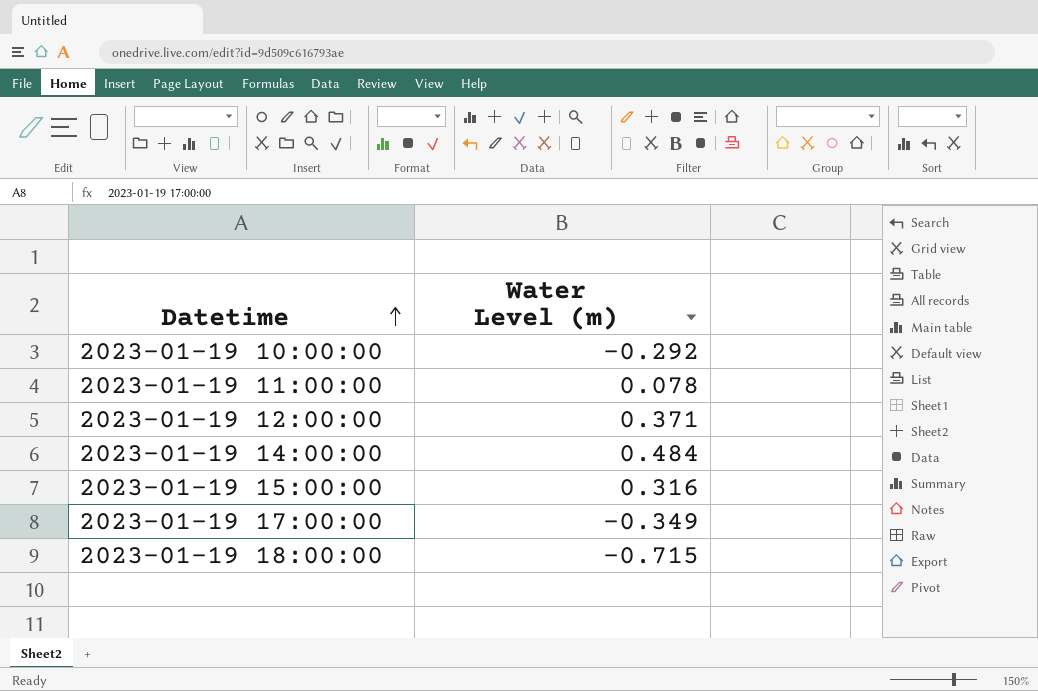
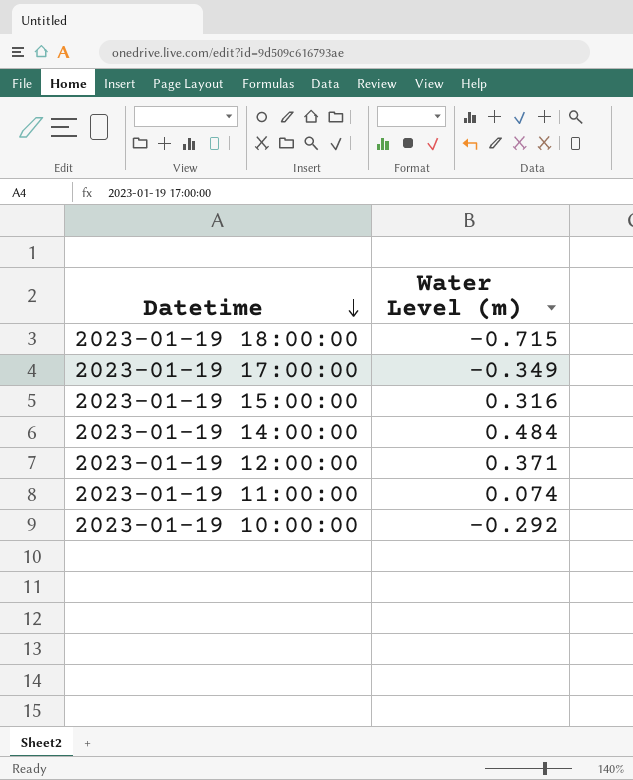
row order: Datetime ascending -> Datetime descending
2023-01-19 11:00:00 | Water Level (m): 0.078 -> 0.074

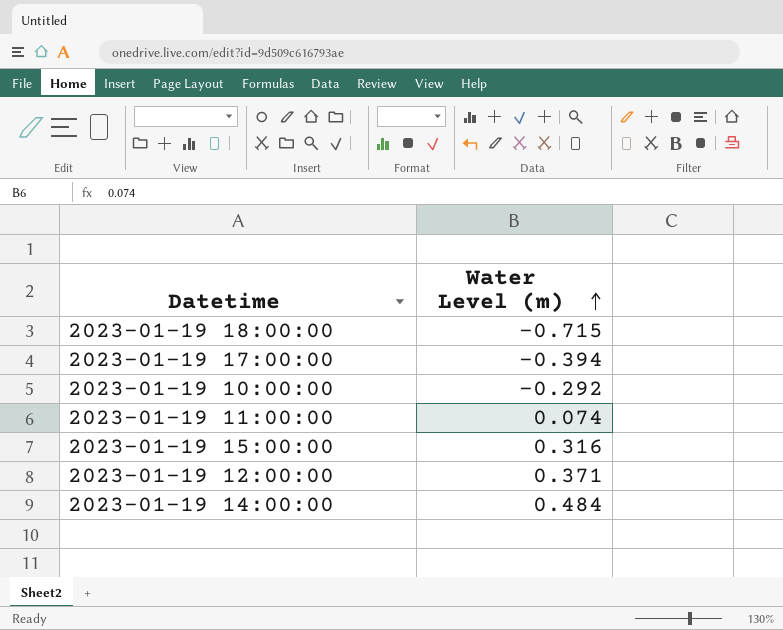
row order: Datetime descending -> Water Level (m) ascending
2023-01-19 17:00:00 | Water Level (m): -0.349 -> -0.394

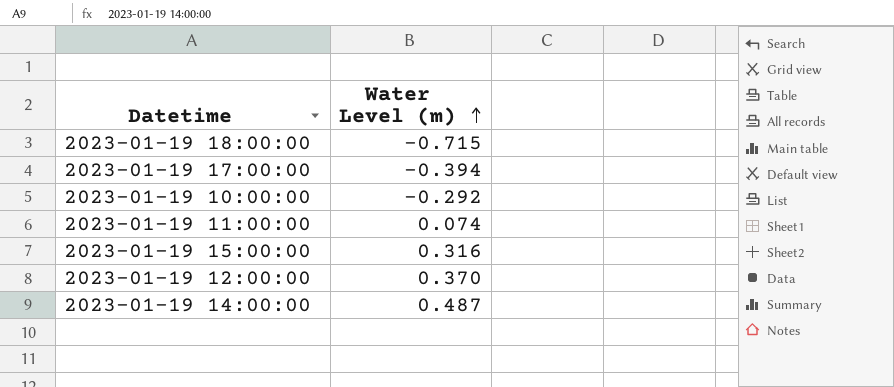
2023-01-19 12:00:00 | Water Level (m): 0.371 -> 0.370
2023-01-19 14:00:00 | Water Level (m): 0.484 -> 0.487

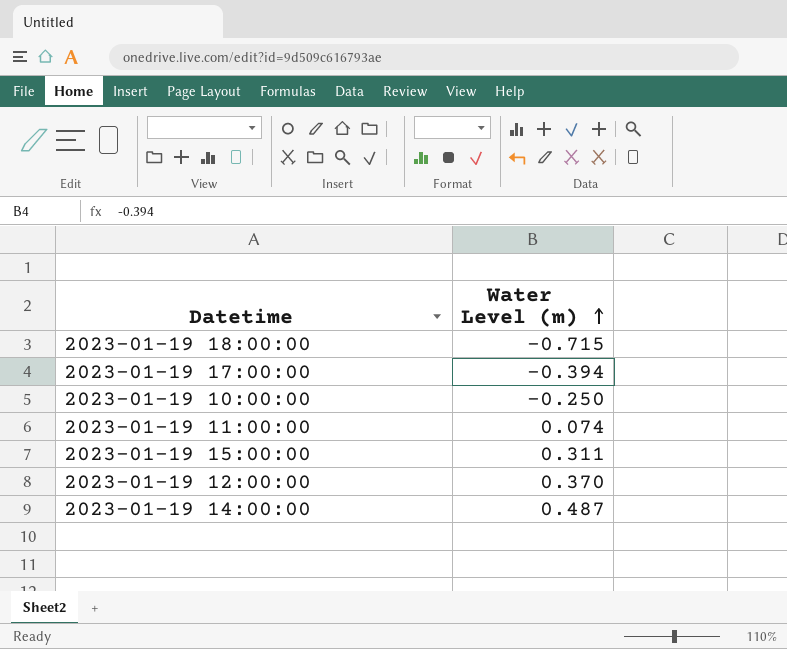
2023-01-19 10:00:00 | Water Level (m): -0.292 -> -0.250
2023-01-19 15:00:00 | Water Level (m): 0.316 -> 0.311

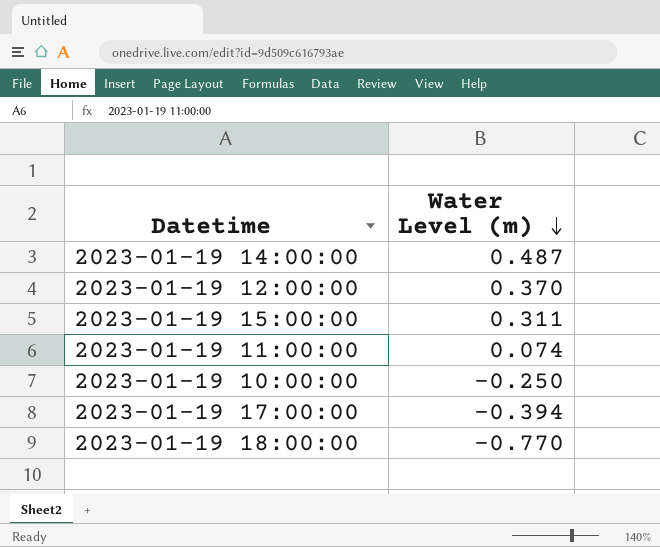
row order: Water Level (m) ascending -> Water Level (m) descending
2023-01-19 18:00:00 | Water Level (m): -0.715 -> -0.770

